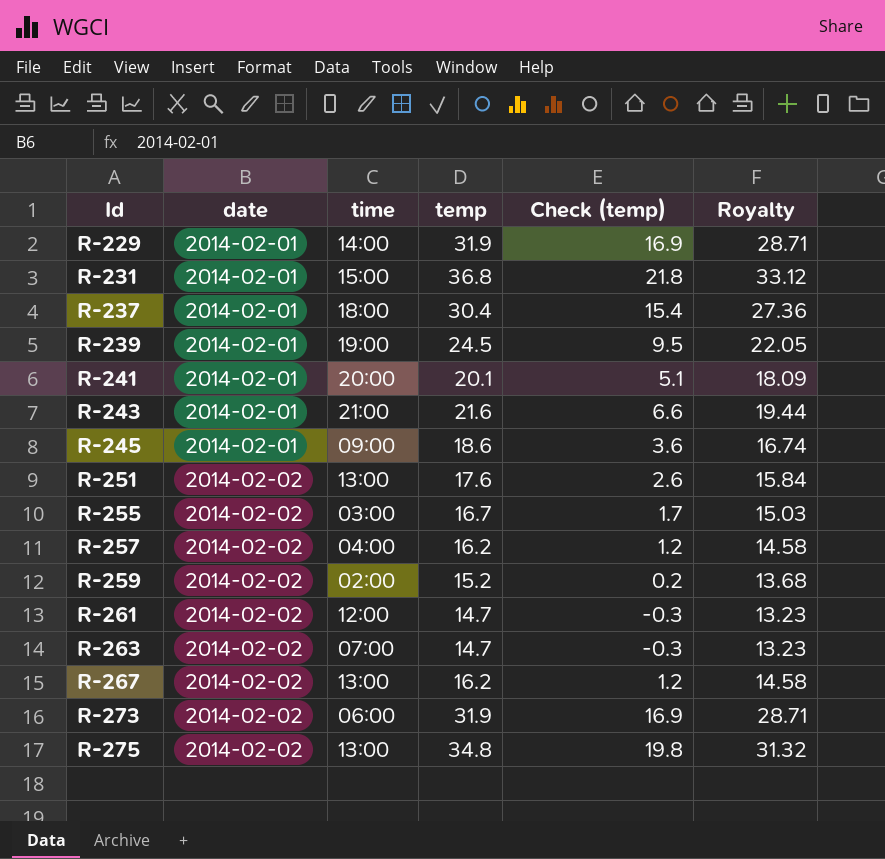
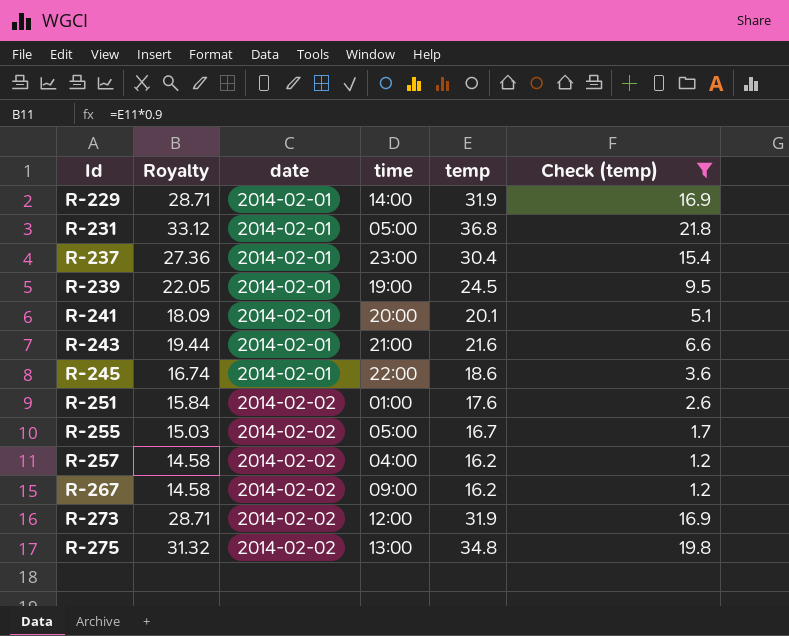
filter: none -> Check (temp) >= 1.2
column Royalty | position: 6 -> 2
R-231 | time: 15:00 -> 05:00
R-237 | time: 18:00 -> 23:00
R-245 | time: 09:00 -> 22:00
R-251 | time: 13:00 -> 01:00
R-255 | time: 03:00 -> 05:00
R-267 | time: 13:00 -> 09:00
R-273 | time: 06:00 -> 12:00

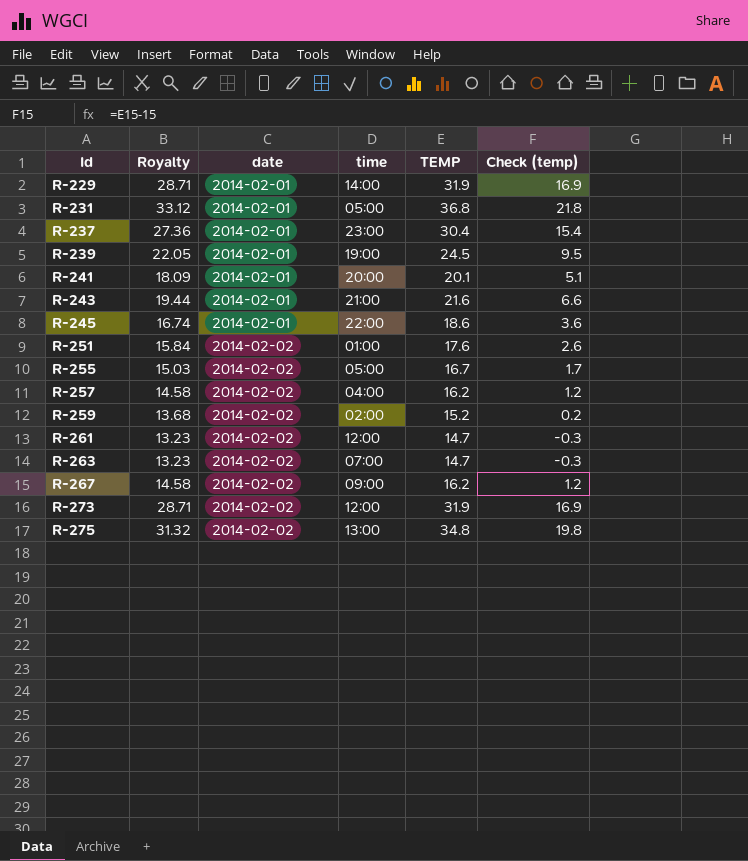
filter: Check (temp) >= 1.2 -> none
column name: temp -> TEMP

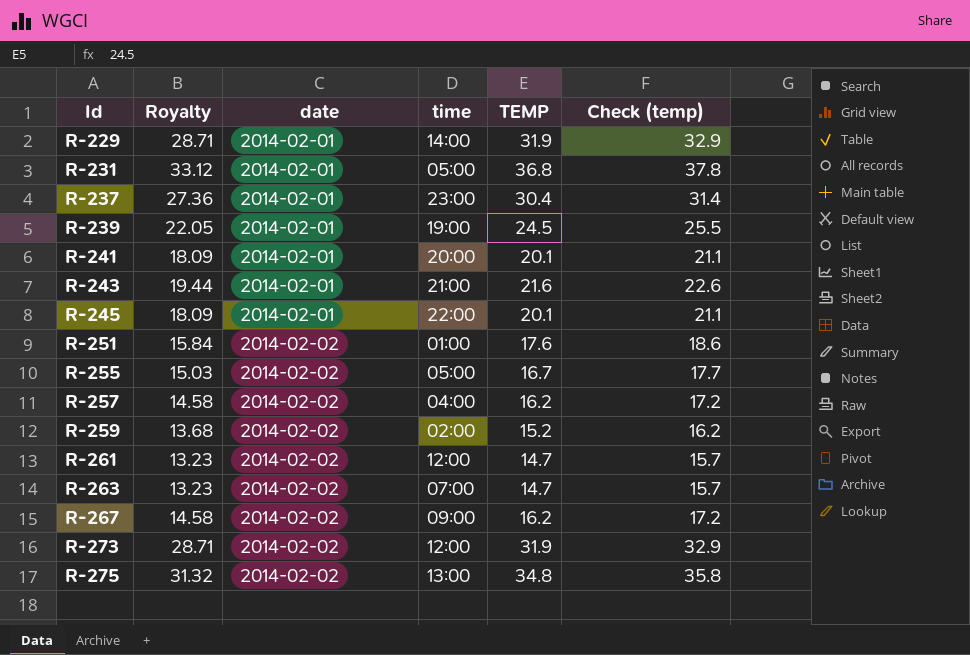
column Check (temp) | formula: [TEMP] - 15 -> [TEMP] + 1
R-245 | Royalty: 16.74 -> 18.09
R-245 | TEMP: 18.6 -> 20.1

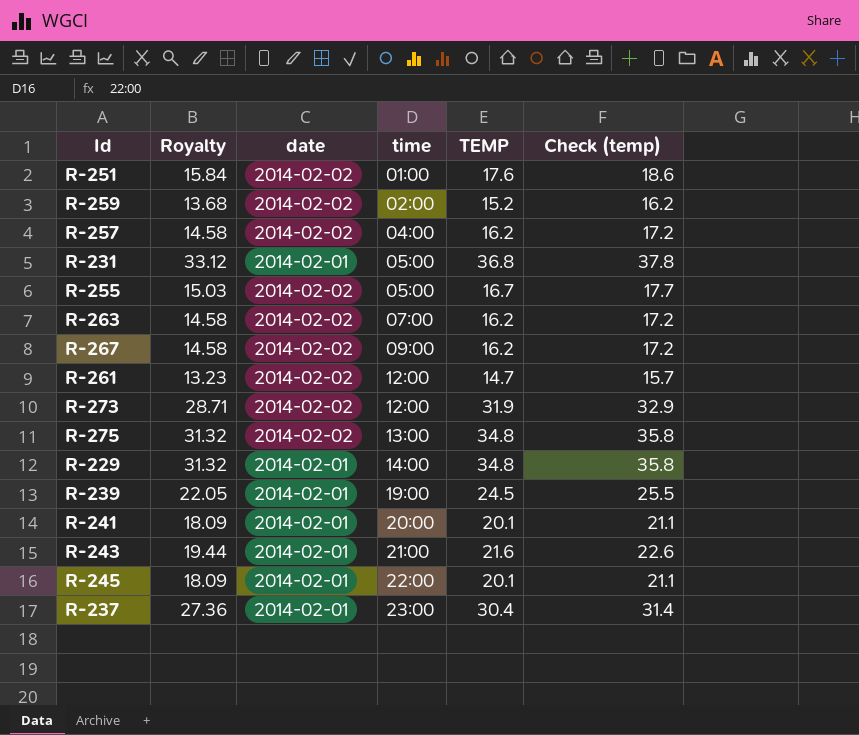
row order: Id ascending -> time ascending
R-263 | Royalty: 13.23 -> 14.58
R-263 | TEMP: 14.7 -> 16.2
R-263 | Check (temp): 15.7 -> 17.2
R-229 | Royalty: 28.71 -> 31.32
R-229 | TEMP: 31.9 -> 34.8
R-229 | Check (temp): 32.9 -> 35.8

